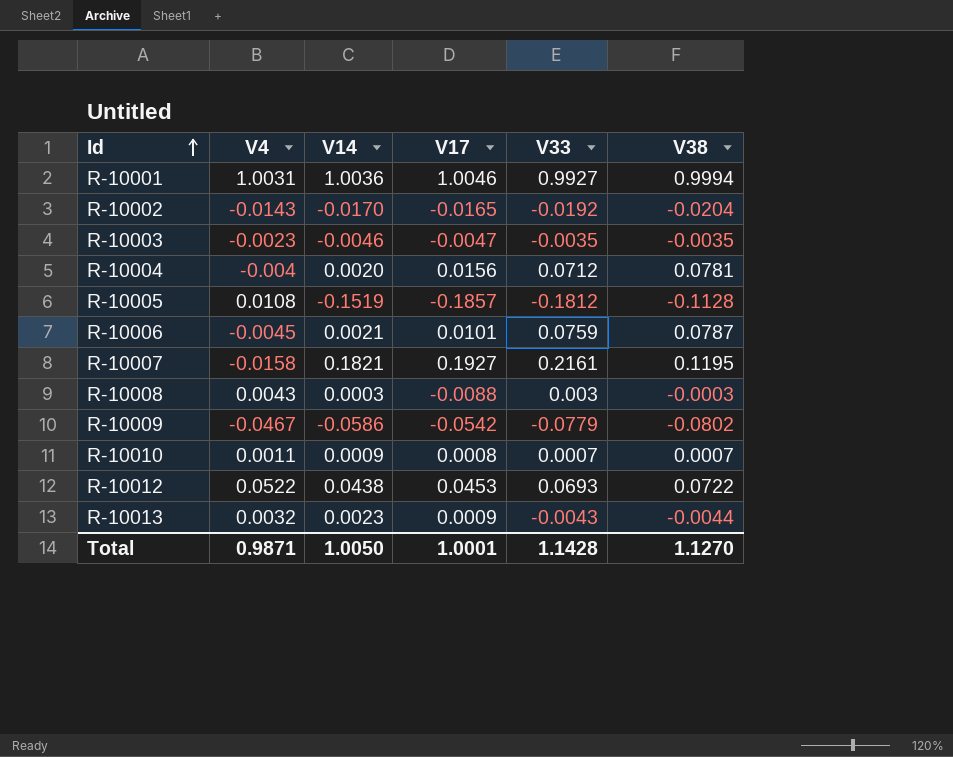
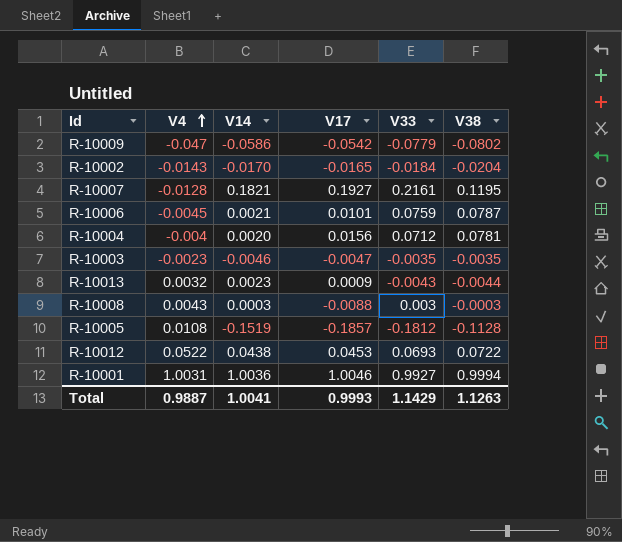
row order: Id ascending -> V4 ascending
row R-10010: 0.0011 | 0.0009 | 0.0008 | 0.0007 | 0.0007 -> none
R-10009 | V4: -0.0467 -> -0.047
R-10002 | V33: -0.0192 -> -0.0184
R-10007 | V4: -0.0158 -> -0.0128
Total | V4: 0.9871 -> 0.9887
Total | V14: 1.0050 -> 1.0041
Total | V17: 1.0001 -> 0.9993
Total | V33: 1.1428 -> 1.1429
Total | V38: 1.1270 -> 1.1263

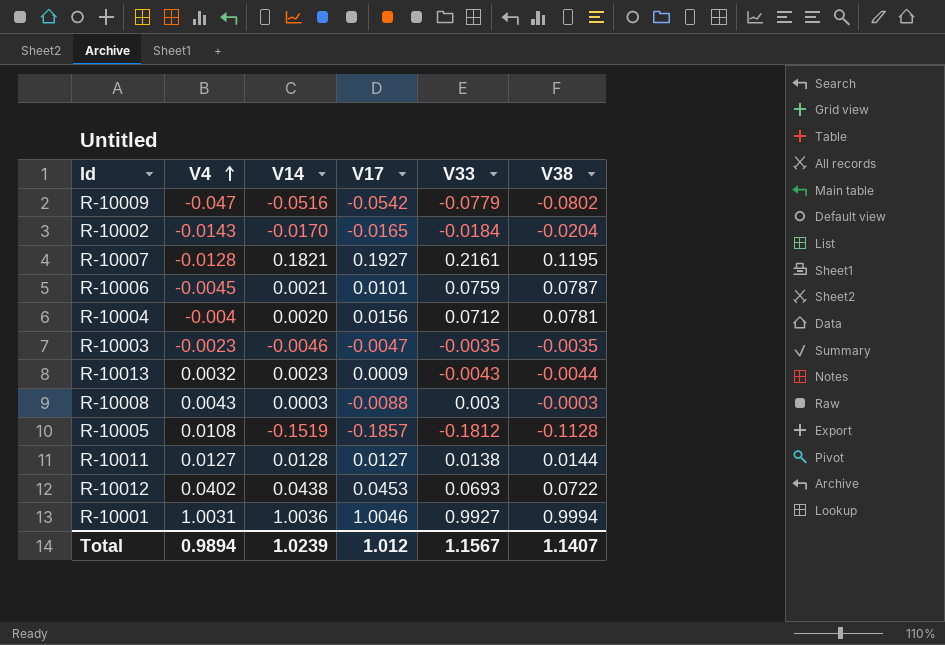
R-10009 | V14: -0.0586 -> -0.0516
row R-10011: none -> 0.0127 | 0.0128 | 0.0127 | 0.0138 | 0.0144
R-10012 | V4: 0.0522 -> 0.0402
Total | V4: 0.9887 -> 0.9894
Total | V14: 1.0041 -> 1.0239
Total | V17: 0.9993 -> 1.012
Total | V33: 1.1429 -> 1.1567
Total | V38: 1.1263 -> 1.1407

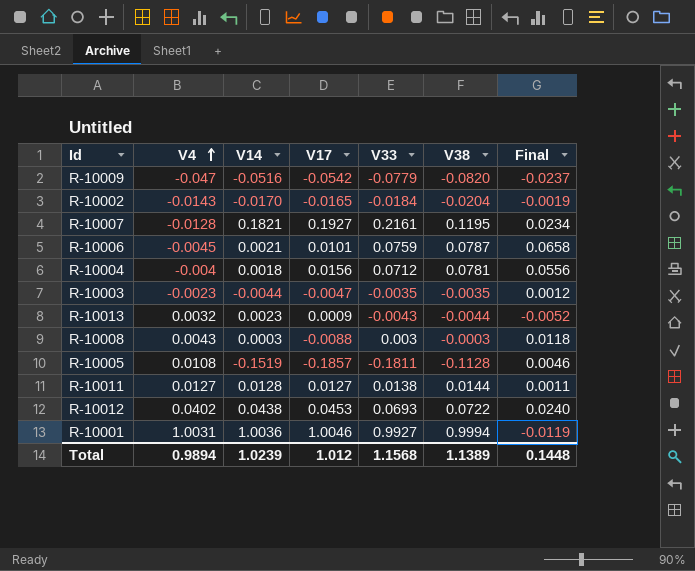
column Final | formula: none -> [V33] - [V17]
R-10009 | V38: -0.0802 -> -0.0820
R-10004 | V14: 0.0020 -> 0.0018
R-10003 | V14: -0.0046 -> -0.0044
R-10005 | V33: -0.1812 -> -0.1811
Total | V33: 1.1567 -> 1.1568
Total | V38: 1.1407 -> 1.1389

